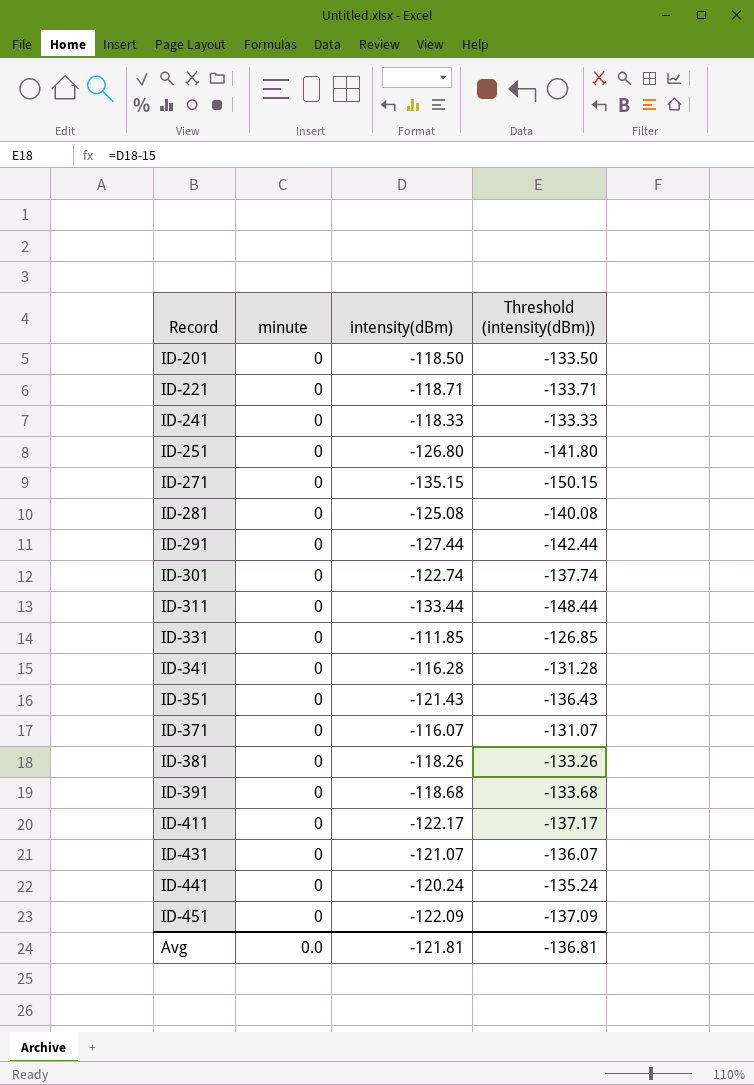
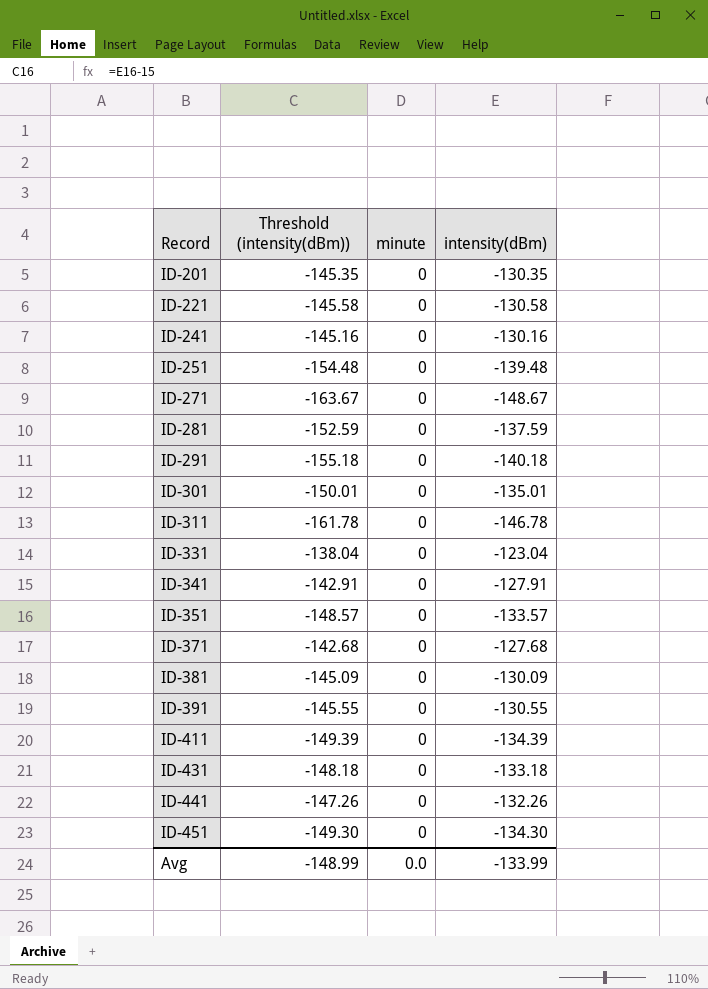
column Threshold (intensity(dBm)) | position: 4 -> 2
ID-201 | Threshold (intensity(dBm)): -133.50 -> -145.35
ID-201 | intensity(dBm): -118.50 -> -130.35
ID-221 | Threshold (intensity(dBm)): -133.71 -> -145.58
ID-221 | intensity(dBm): -118.71 -> -130.58
ID-241 | Threshold (intensity(dBm)): -133.33 -> -145.16
ID-241 | intensity(dBm): -118.33 -> -130.16
ID-251 | Threshold (intensity(dBm)): -141.80 -> -154.48
ID-251 | intensity(dBm): -126.80 -> -139.48
ID-271 | Threshold (intensity(dBm)): -150.15 -> -163.67
ID-271 | intensity(dBm): -135.15 -> -148.67
ID-281 | Threshold (intensity(dBm)): -140.08 -> -152.59
ID-281 | intensity(dBm): -125.08 -> -137.59
ID-291 | Threshold (intensity(dBm)): -142.44 -> -155.18
ID-291 | intensity(dBm): -127.44 -> -140.18
ID-301 | Threshold (intensity(dBm)): -137.74 -> -150.01
ID-301 | intensity(dBm): -122.74 -> -135.01
ID-311 | Threshold (intensity(dBm)): -148.44 -> -161.78
ID-311 | intensity(dBm): -133.44 -> -146.78
ID-331 | Threshold (intensity(dBm)): -126.85 -> -138.04
ID-331 | intensity(dBm): -111.85 -> -123.04
ID-341 | Threshold (intensity(dBm)): -131.28 -> -142.91
ID-341 | intensity(dBm): -116.28 -> -127.91
ID-351 | Threshold (intensity(dBm)): -136.43 -> -148.57
ID-351 | intensity(dBm): -121.43 -> -133.57
ID-371 | Threshold (intensity(dBm)): -131.07 -> -142.68
ID-371 | intensity(dBm): -116.07 -> -127.68
ID-381 | Threshold (intensity(dBm)): -133.26 -> -145.09
ID-381 | intensity(dBm): -118.26 -> -130.09
ID-391 | Threshold (intensity(dBm)): -133.68 -> -145.55
ID-391 | intensity(dBm): -118.68 -> -130.55
ID-411 | Threshold (intensity(dBm)): -137.17 -> -149.39
ID-411 | intensity(dBm): -122.17 -> -134.39
ID-431 | Threshold (intensity(dBm)): -136.07 -> -148.18
ID-431 | intensity(dBm): -121.07 -> -133.18
ID-441 | Threshold (intensity(dBm)): -135.24 -> -147.26
ID-441 | intensity(dBm): -120.24 -> -132.26
ID-451 | Threshold (intensity(dBm)): -137.09 -> -149.30
ID-451 | intensity(dBm): -122.09 -> -134.30
Avg | Threshold (intensity(dBm)): -136.81 -> -148.99
Avg | intensity(dBm): -121.81 -> -133.99

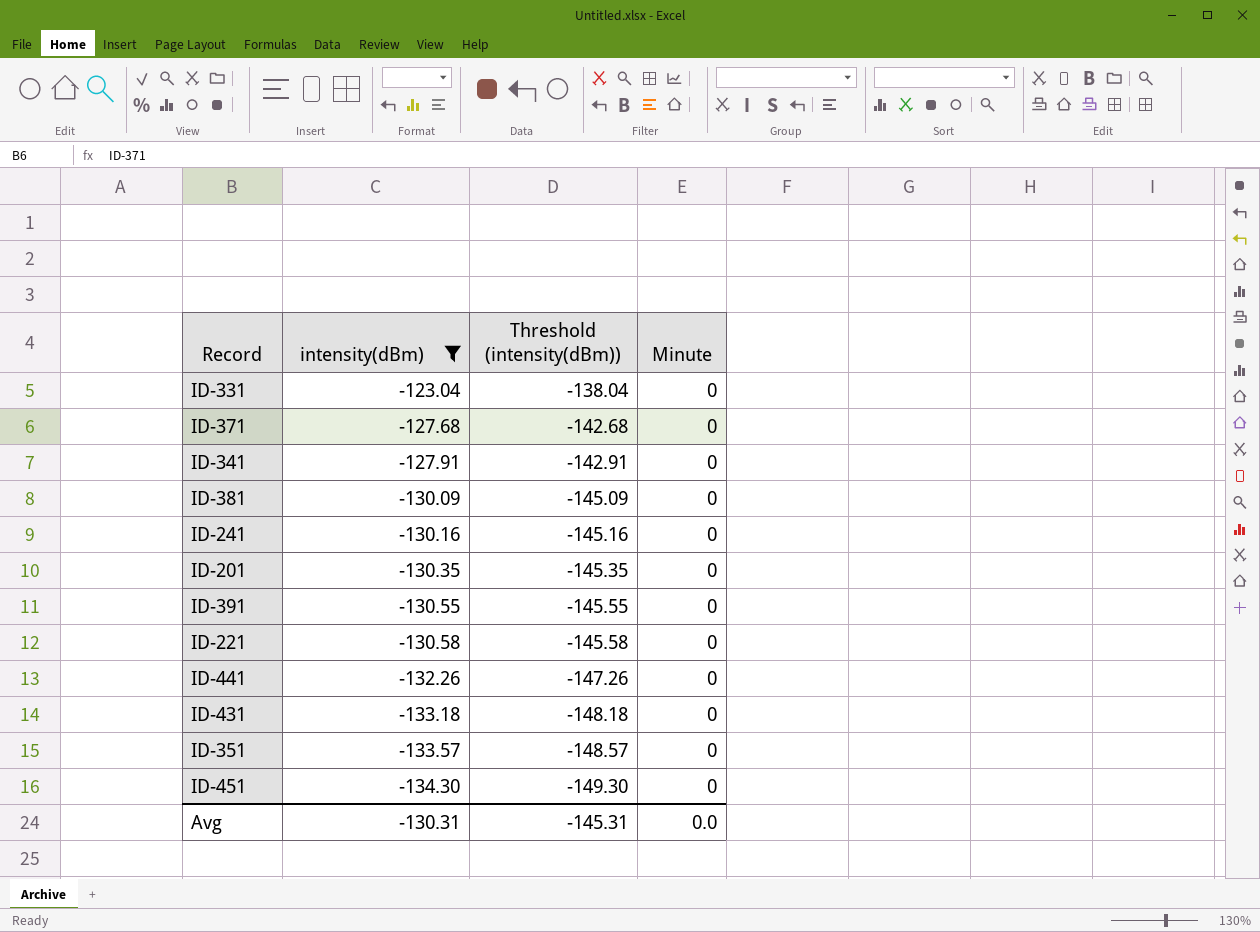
filter: none -> intensity(dBm) >= -134.30
row order: Record ascending -> intensity(dBm) descending
column intensity(dBm) | position: 4 -> 2
column name: minute -> Minute
Avg | intensity(dBm): -133.99 -> -130.31
Avg | Threshold (intensity(dBm)): -148.99 -> -145.31

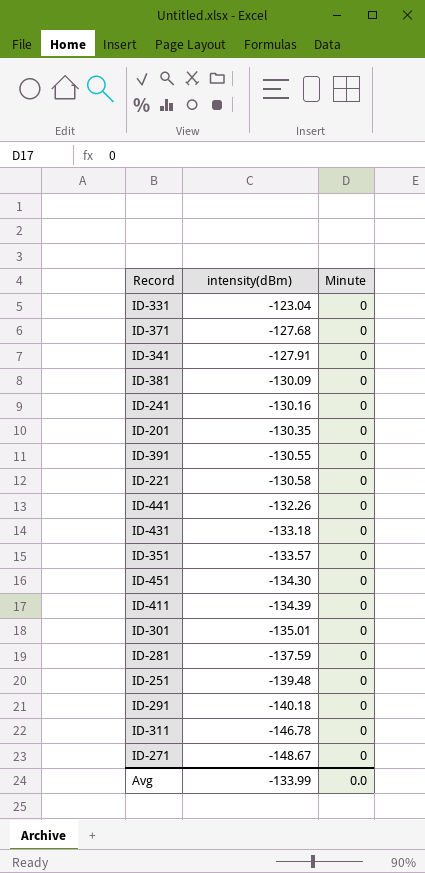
filter: intensity(dBm) >= -134.30 -> none
column Threshold (intensity(dBm)) | formula: [intensity(dBm)] - 15 -> none
Avg | intensity(dBm): -130.31 -> -133.99

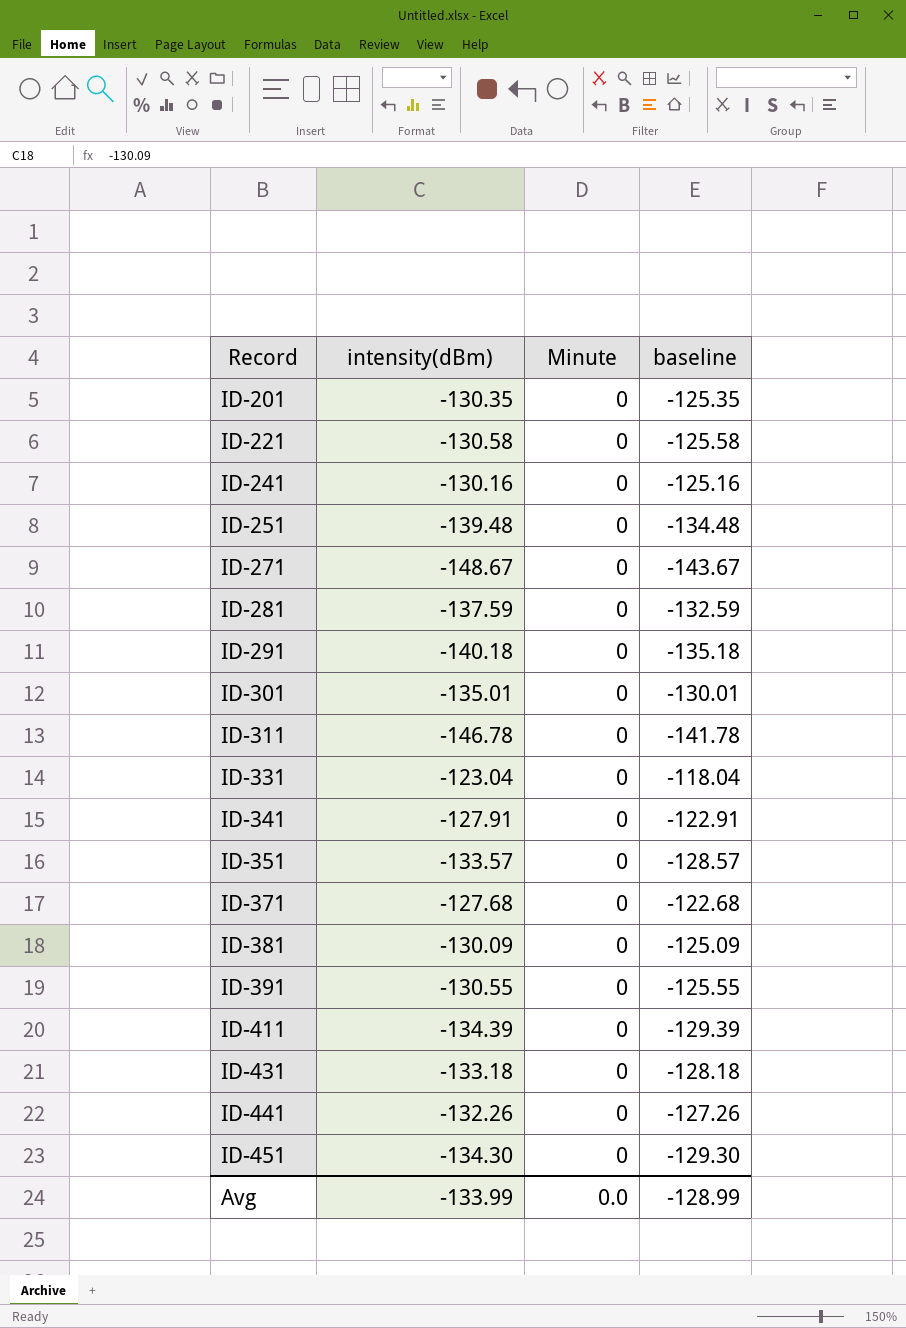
row order: intensity(dBm) descending -> Record ascending
column baseline | formula: none -> [intensity(dBm)] + 5

